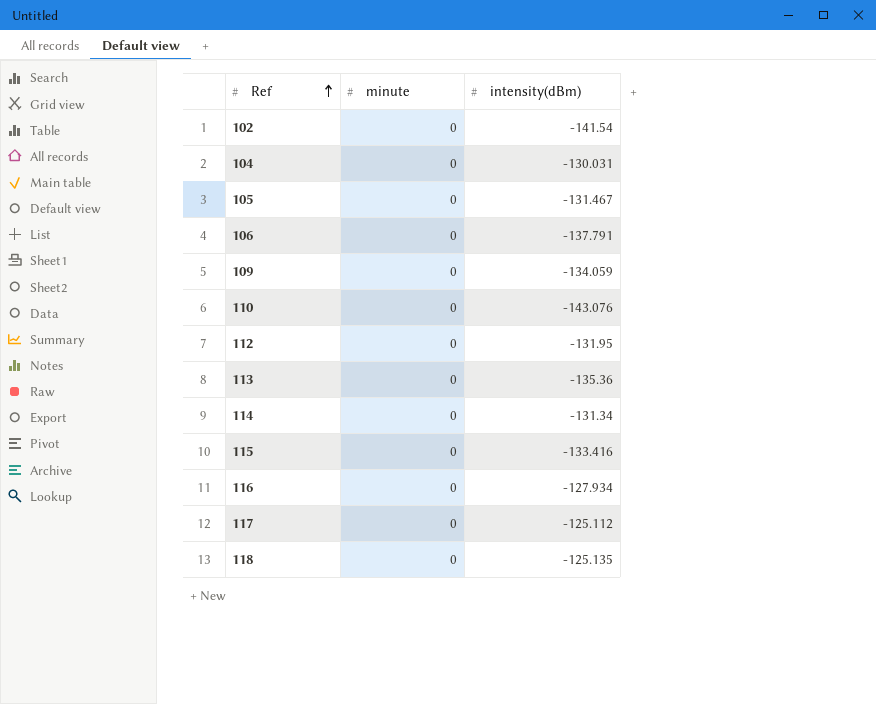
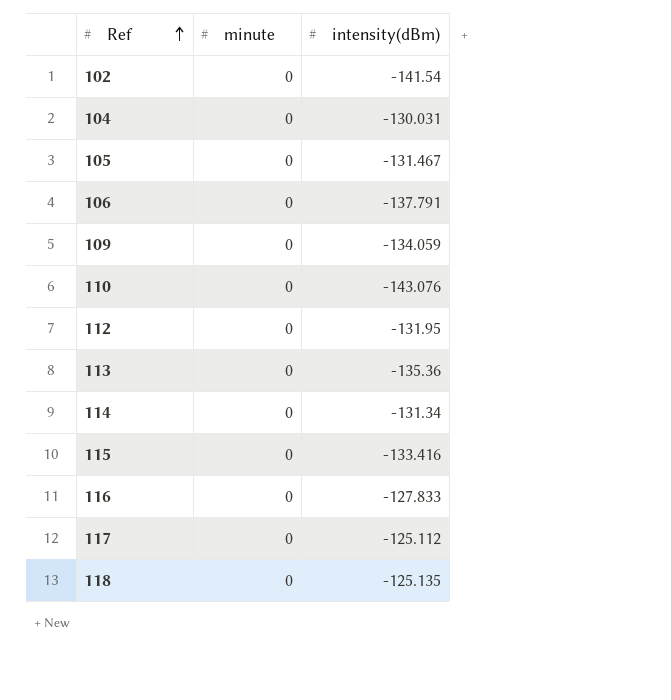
116 | intensity(dBm): -127.934 -> -127.833

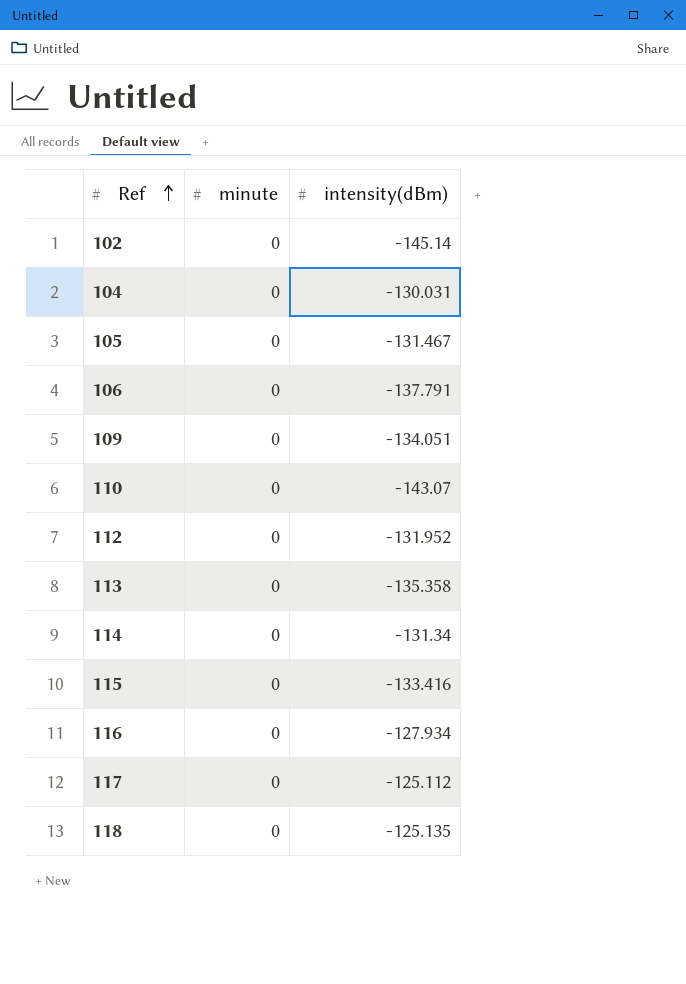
102 | intensity(dBm): -141.54 -> -145.14
109 | intensity(dBm): -134.059 -> -134.051
110 | intensity(dBm): -143.076 -> -143.07
112 | intensity(dBm): -131.95 -> -131.952
113 | intensity(dBm): -135.36 -> -135.358
116 | intensity(dBm): -127.833 -> -127.934

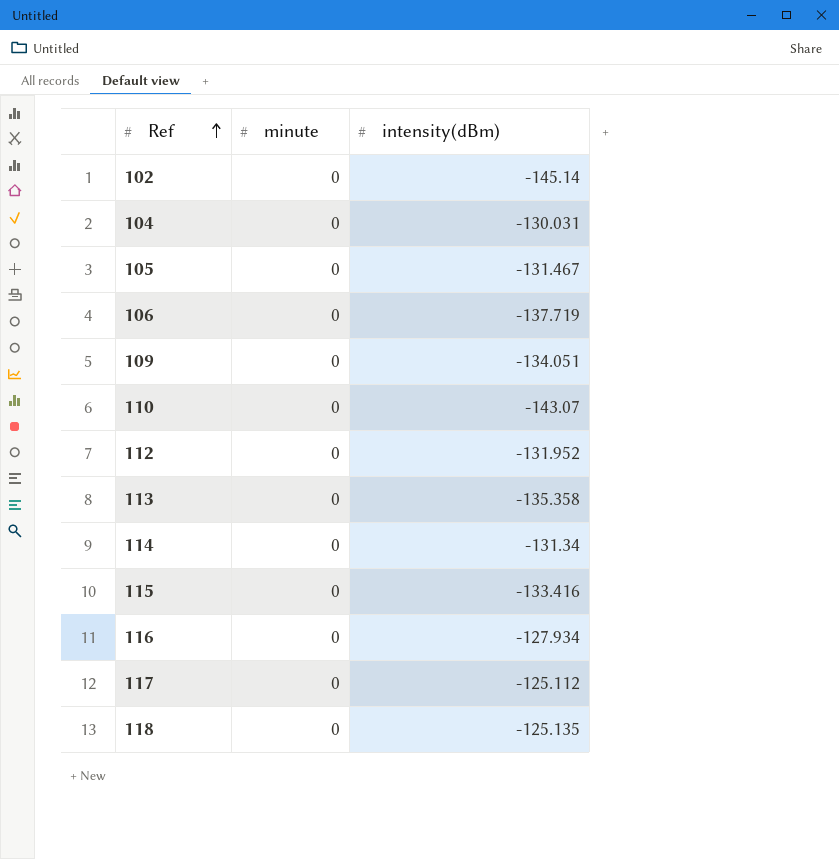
106 | intensity(dBm): -137.791 -> -137.719

